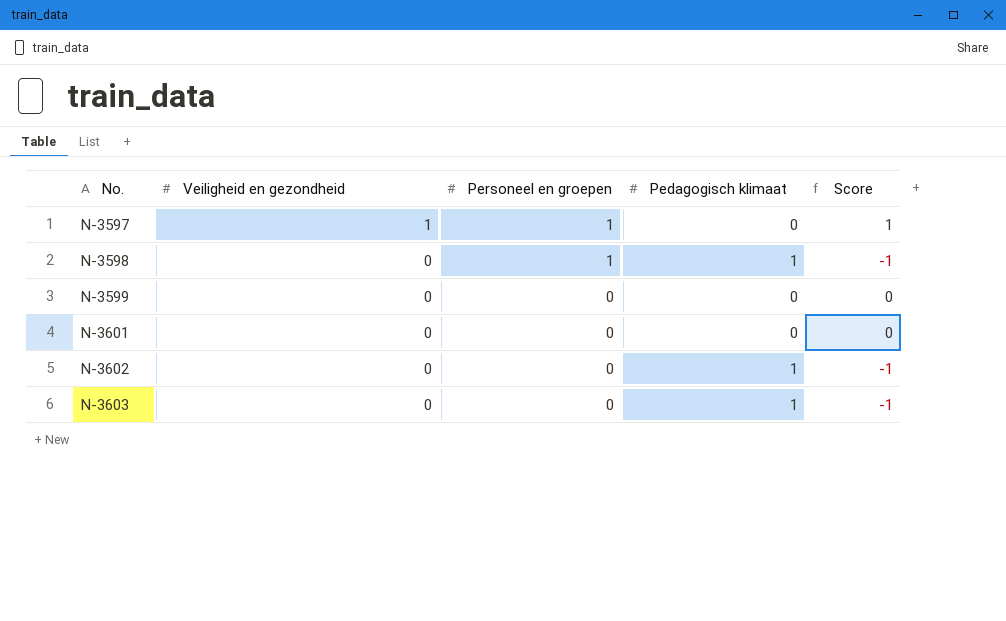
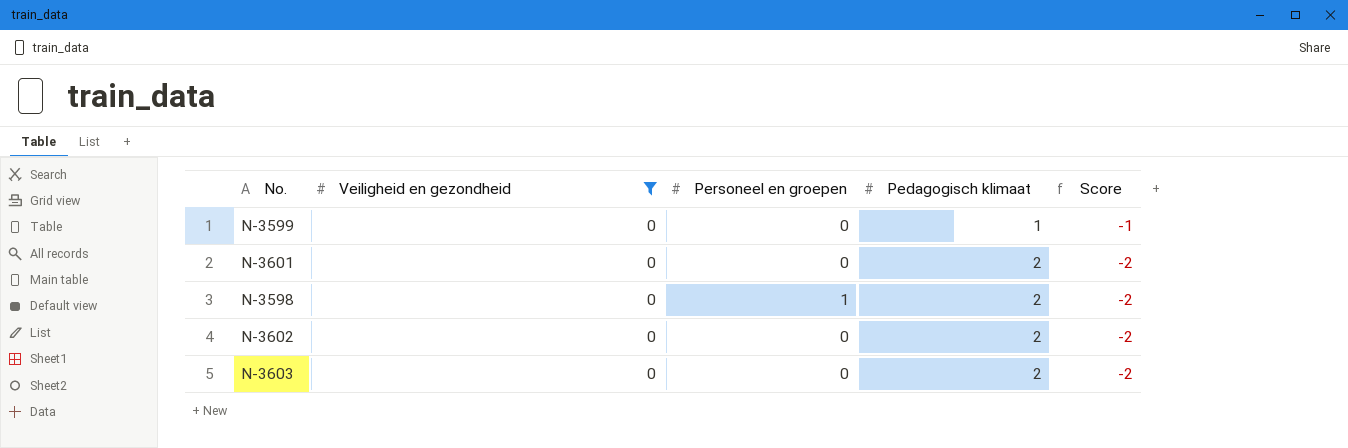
filter: none -> Veiligheid en gezondheid = 0
row order: No. ascending -> Pedagogisch klimaat ascending
N-3599 | Pedagogisch klimaat: 0 -> 1
N-3599 | Score: 0 -> -1
N-3601 | Pedagogisch klimaat: 0 -> 2
N-3601 | Score: 0 -> -2
N-3598 | Pedagogisch klimaat: 1 -> 2
N-3598 | Score: -1 -> -2
N-3602 | Pedagogisch klimaat: 1 -> 2
N-3602 | Score: -1 -> -2
N-3603 | Pedagogisch klimaat: 1 -> 2
N-3603 | Score: -1 -> -2

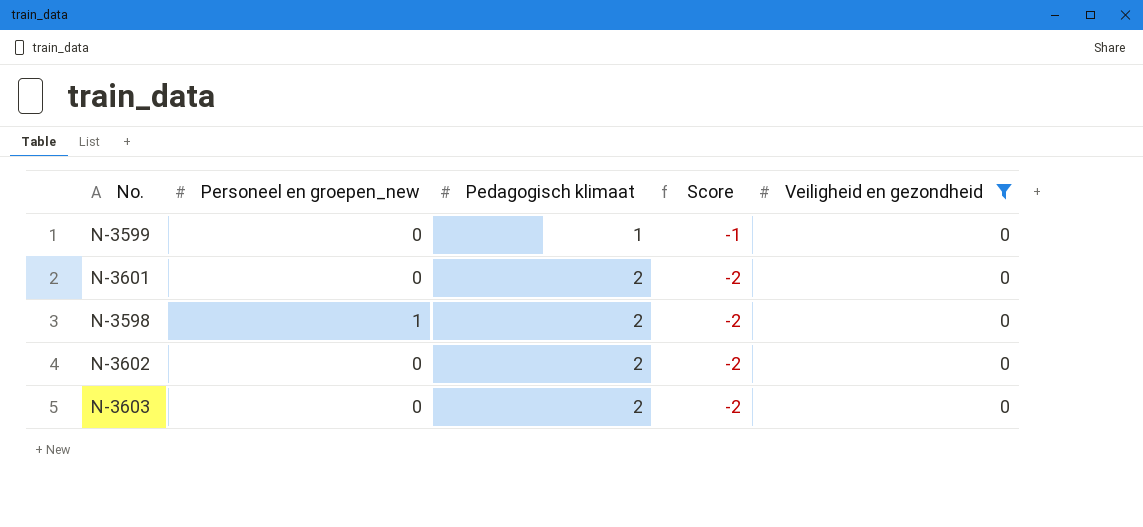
column name: Personeel en groepen -> Personeel en groepen_new
column Veiligheid en gezondheid | position: 2 -> 5

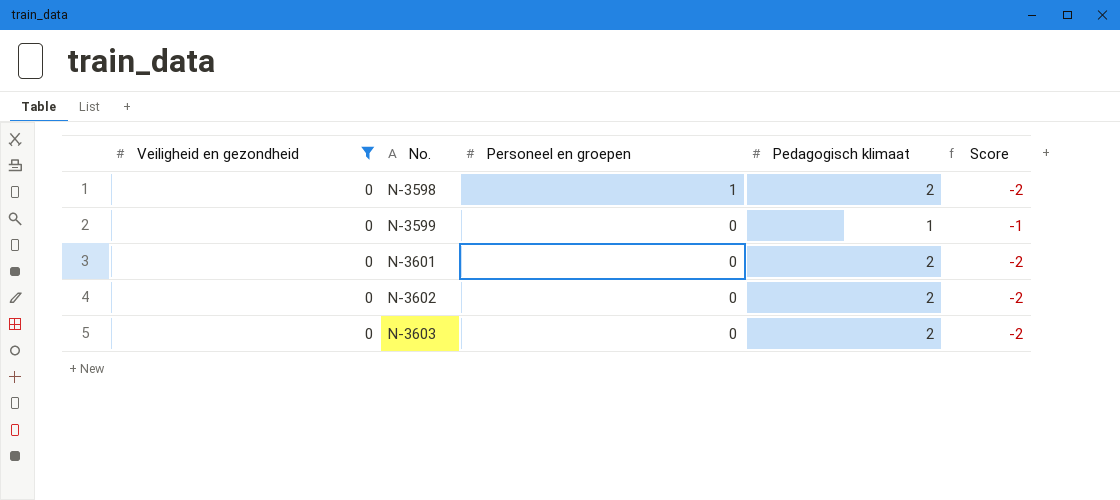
row order: Pedagogisch klimaat ascending -> No. ascending
column Veiligheid en gezondheid | position: 5 -> 1
column name: Personeel en groepen_new -> Personeel en groepen

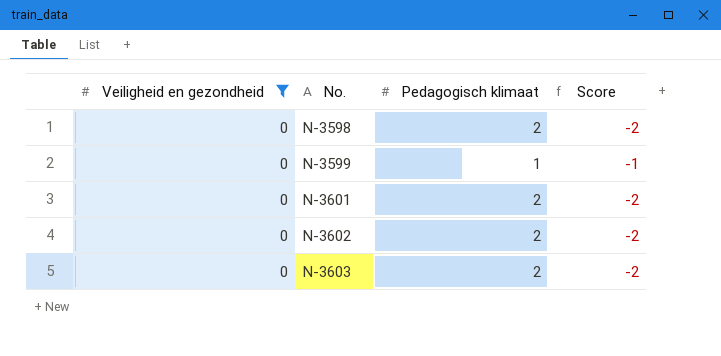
column Personeel en groepen | position: 3 -> none

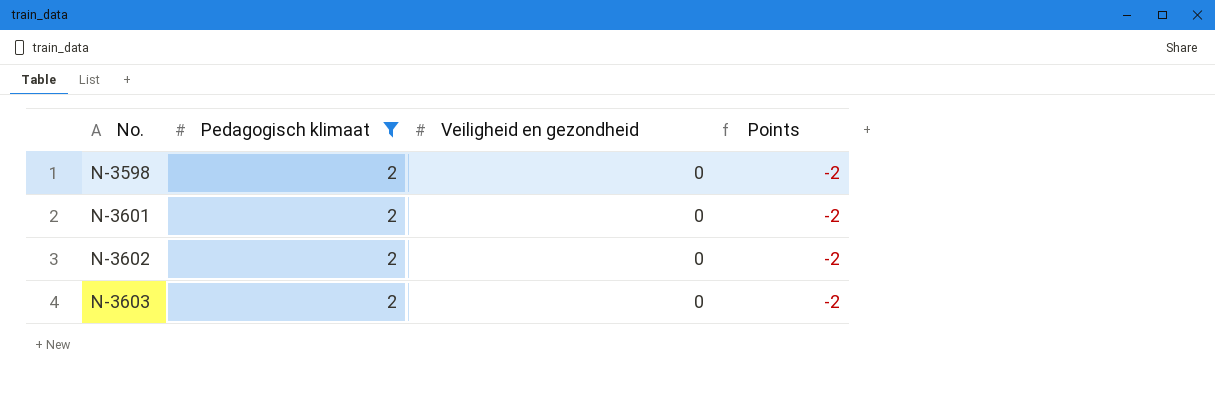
filter: Veiligheid en gezondheid = 0 -> Pedagogisch klimaat = 2
column Veiligheid en gezondheid | position: 1 -> 3
column name: Score -> Points

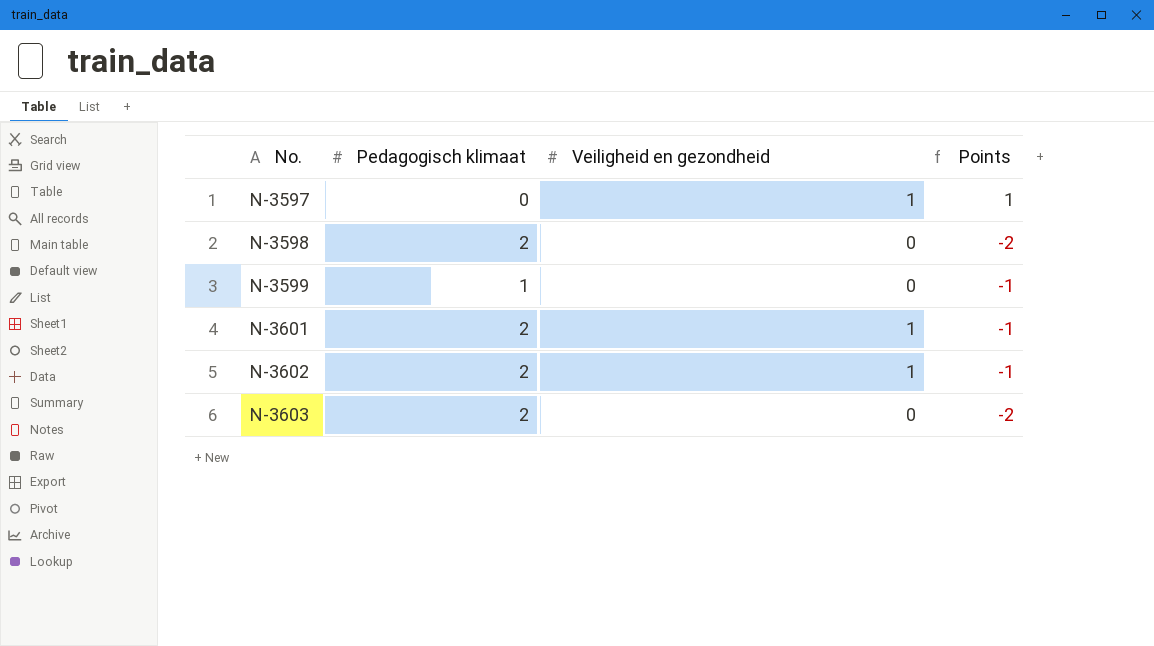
filter: Pedagogisch klimaat = 2 -> none
N-3601 | Veiligheid en gezondheid: 0 -> 1
N-3601 | Points: -2 -> -1
N-3602 | Veiligheid en gezondheid: 0 -> 1
N-3602 | Points: -2 -> -1

